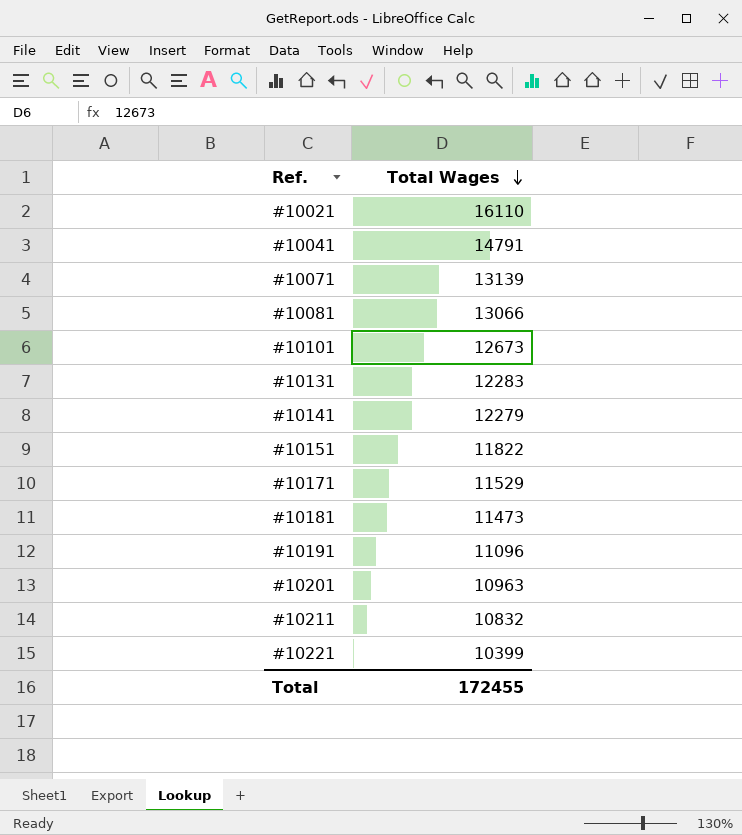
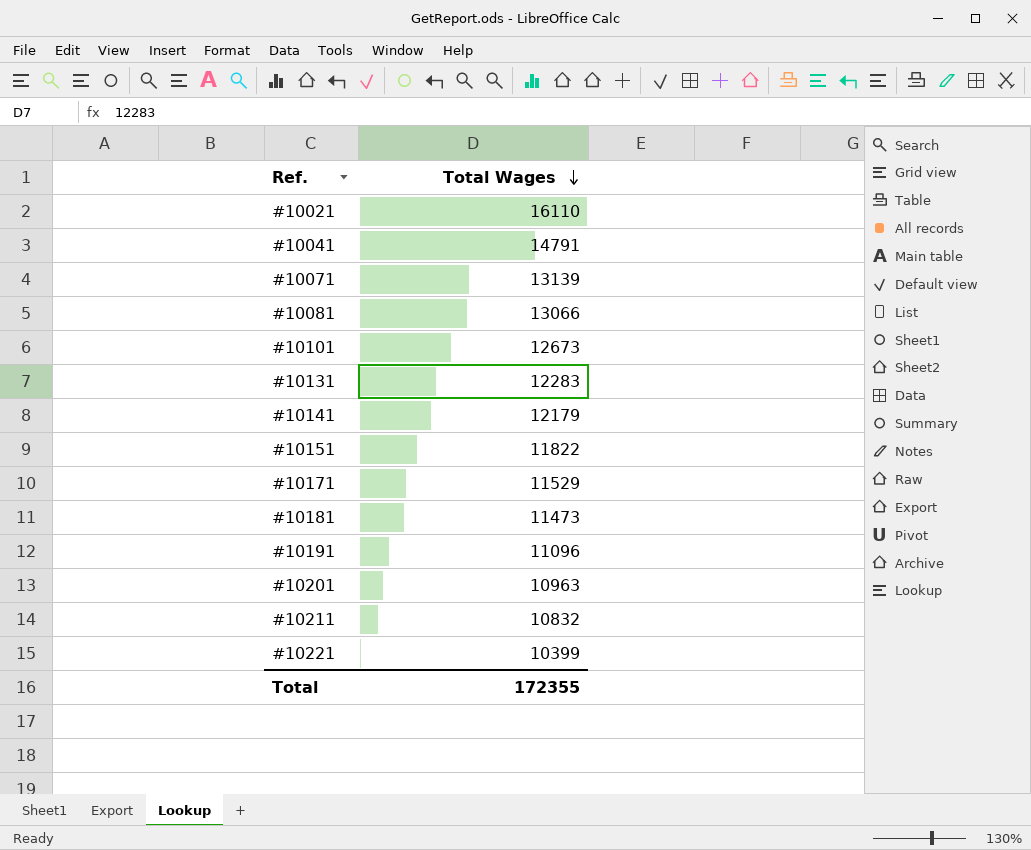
#10141 | Total Wages: 12279 -> 12179
Total | Total Wages: 172455 -> 172355

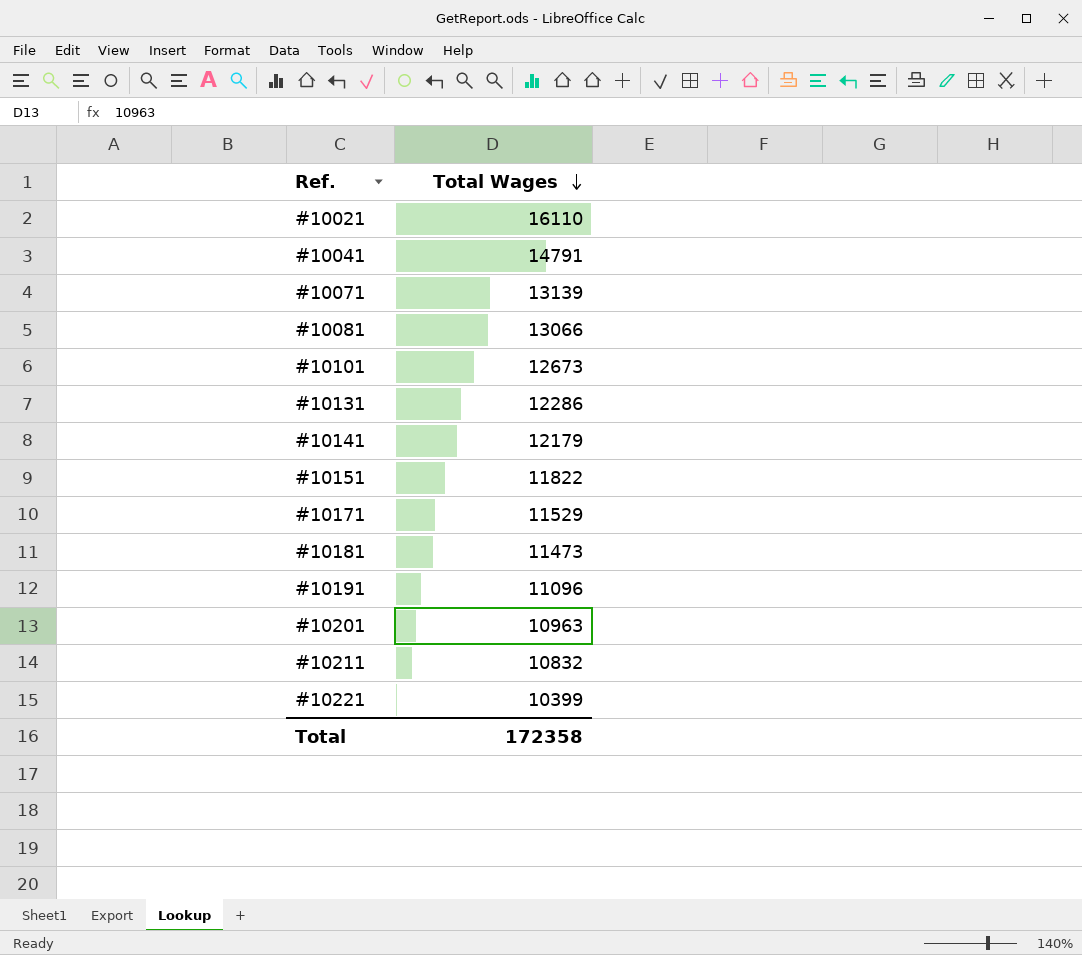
#10131 | Total Wages: 12283 -> 12286
Total | Total Wages: 172355 -> 172358

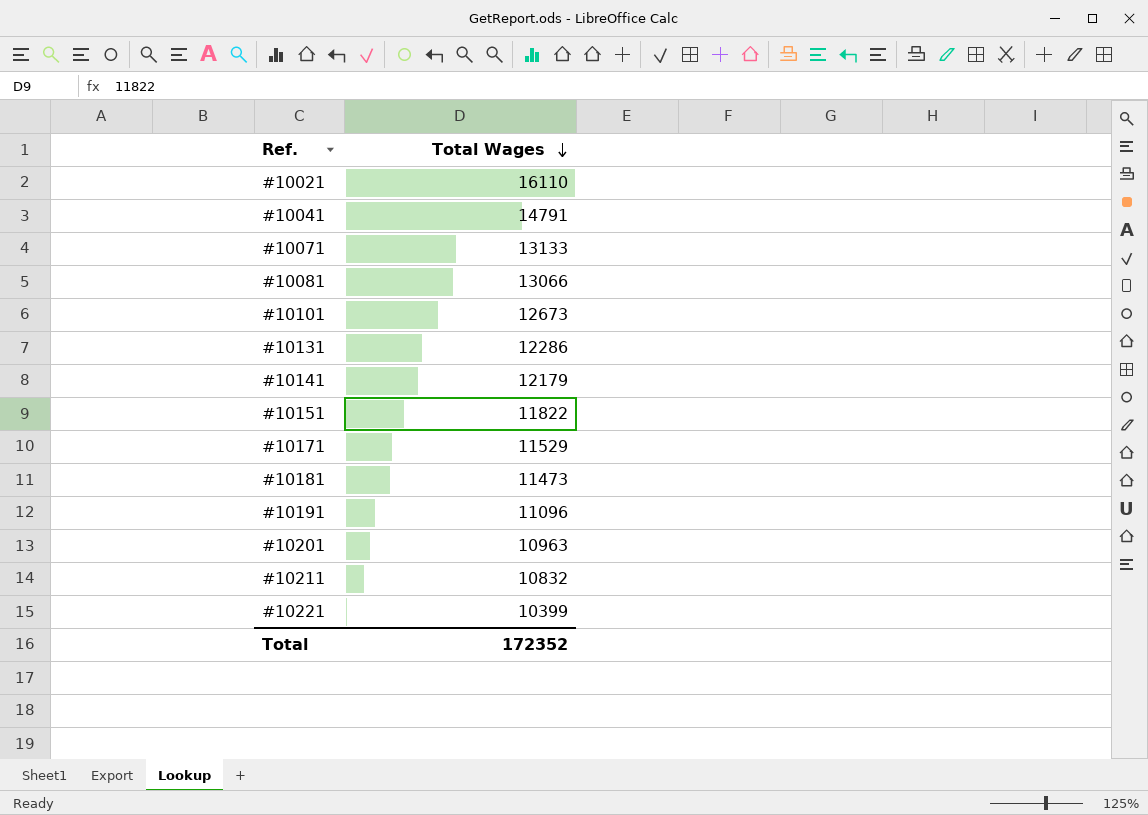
#10071 | Total Wages: 13139 -> 13133
Total | Total Wages: 172358 -> 172352

